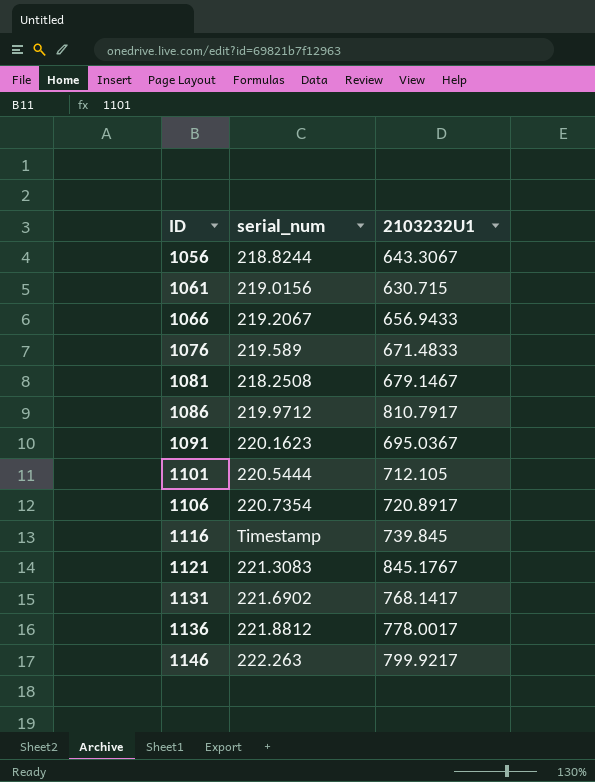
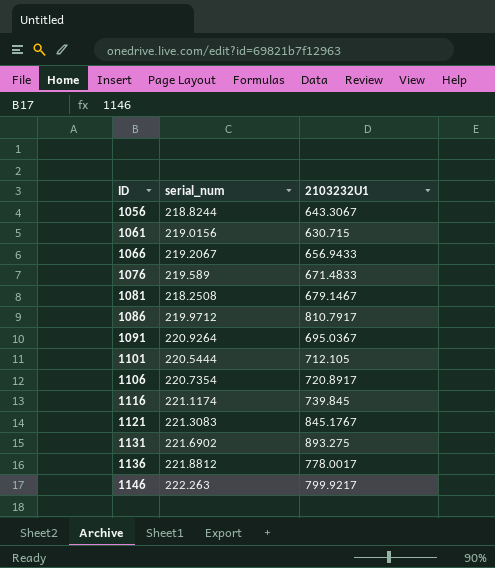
1091 | serial_num: 220.1623 -> 220.9264
1116 | serial_num: Timestamp -> 221.1174
1131 | 2103232U1: 768.1417 -> 893.275

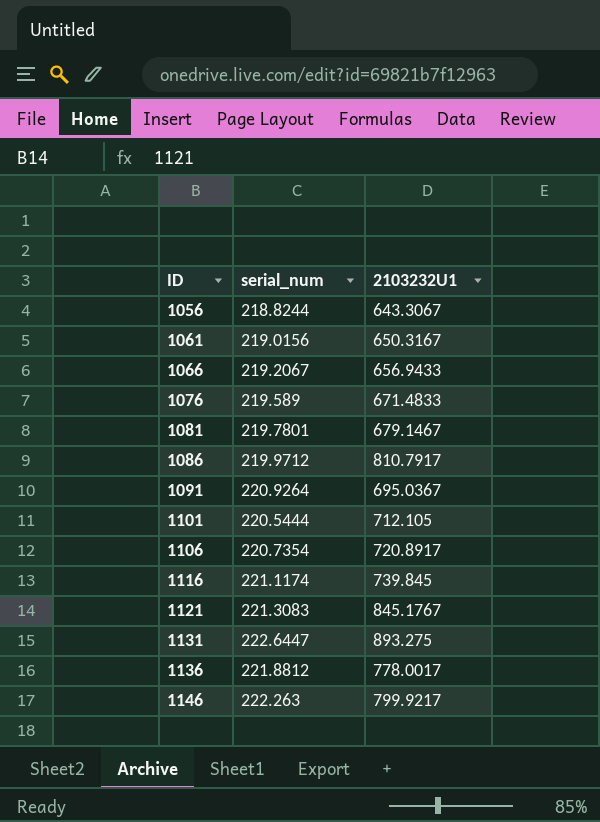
1061 | 2103232U1: 630.715 -> 650.3167
1081 | serial_num: 218.2508 -> 219.7801
1131 | serial_num: 221.6902 -> 222.6447

